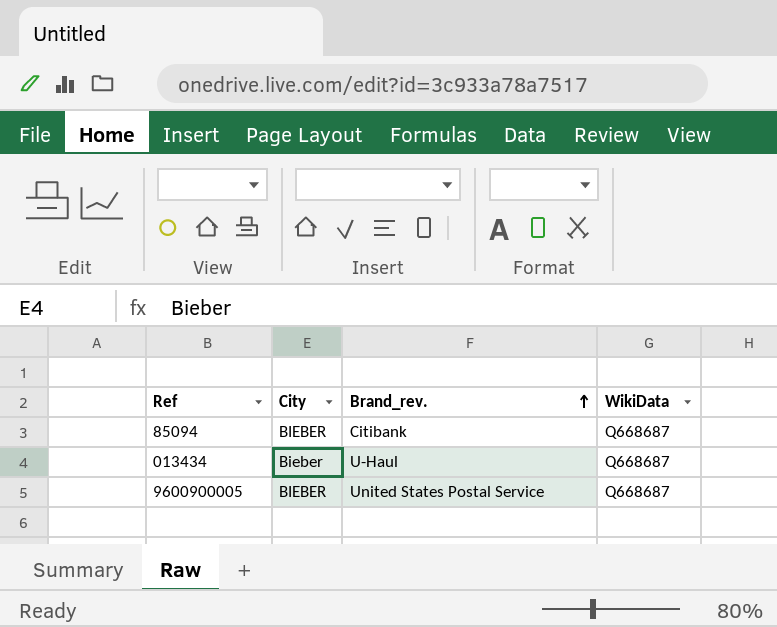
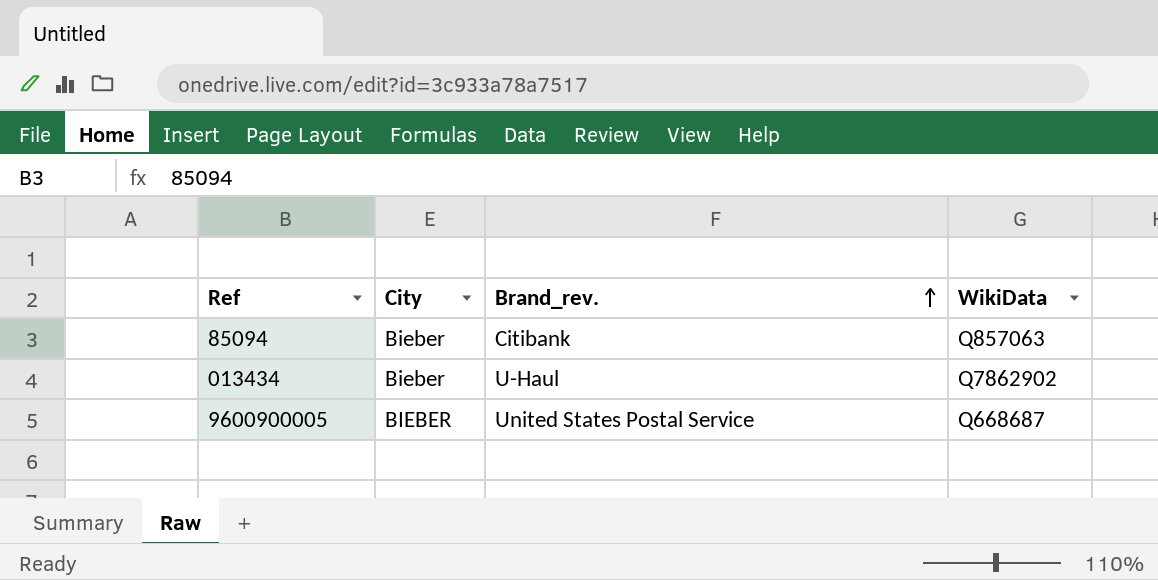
85094 | City: BIEBER -> Bieber
85094 | WikiData: Q668687 -> Q857063
013434 | WikiData: Q668687 -> Q7862902

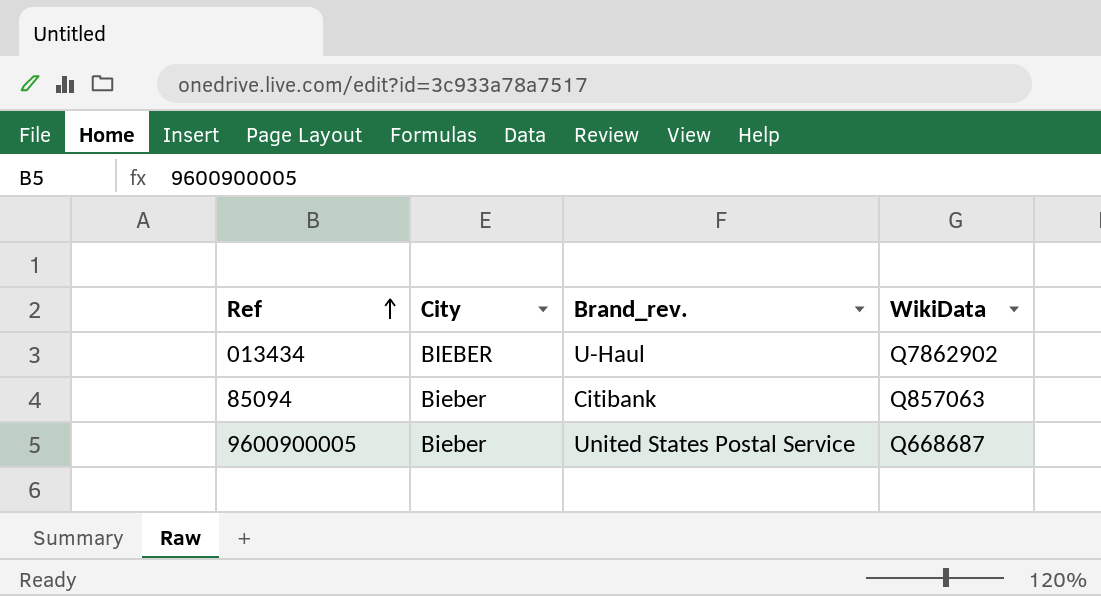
row order: Brand_rev. ascending -> Ref ascending
013434 | City: Bieber -> BIEBER
9600900005 | City: BIEBER -> Bieber

